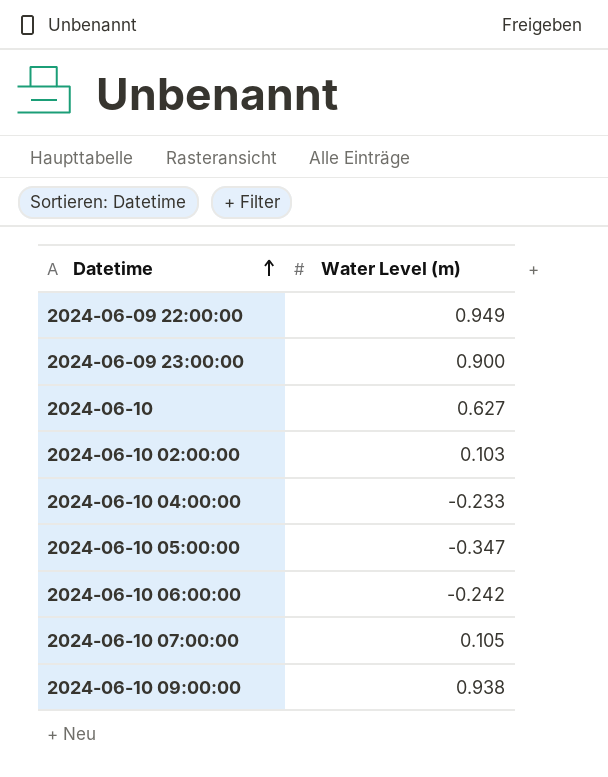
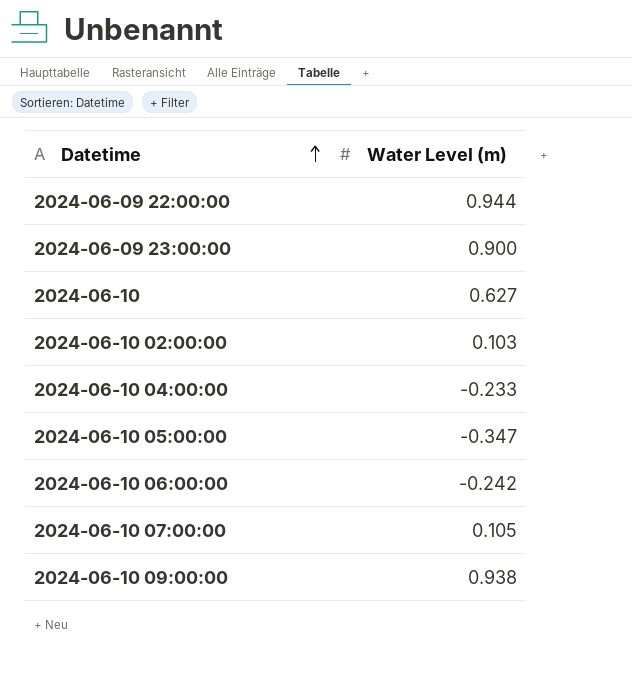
2024-06-09 22:00:00 | Water Level (m): 0.949 -> 0.944

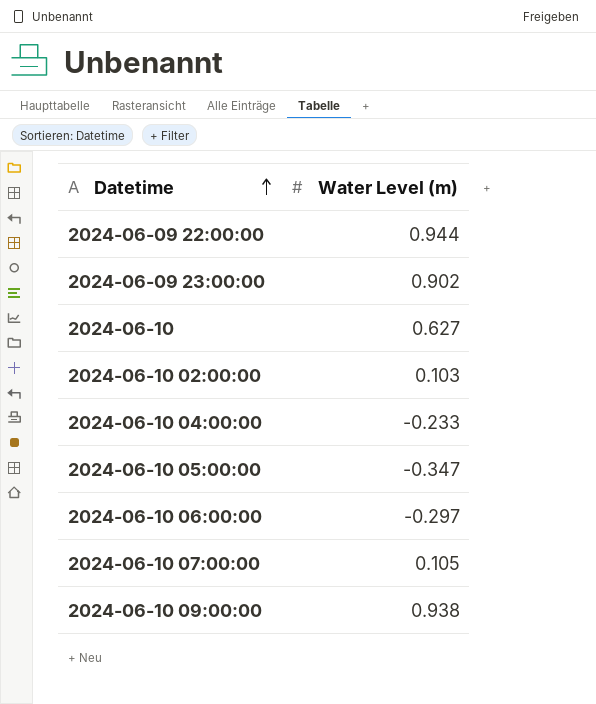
2024-06-09 23:00:00 | Water Level (m): 0.900 -> 0.902
2024-06-10 06:00:00 | Water Level (m): -0.242 -> -0.297

